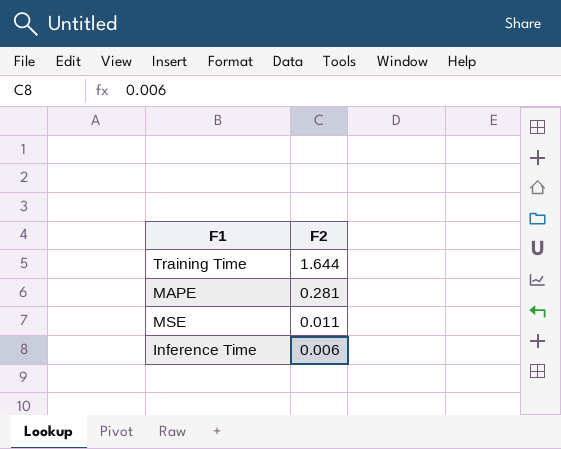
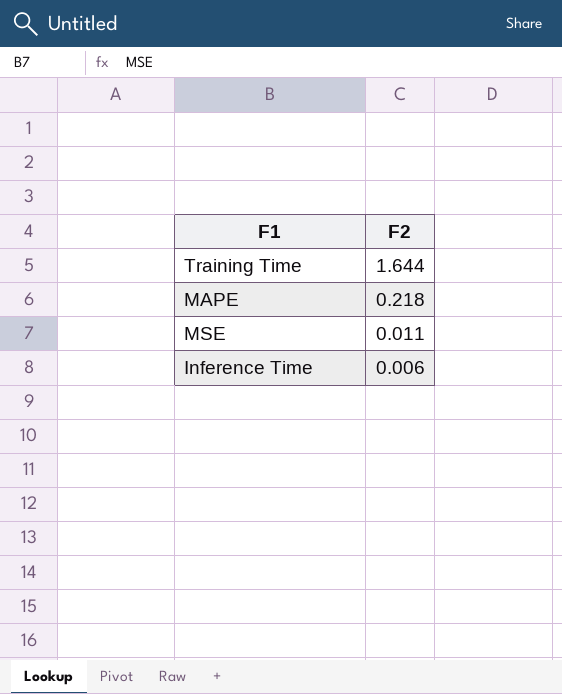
MAPE | F2: 0.281 -> 0.218

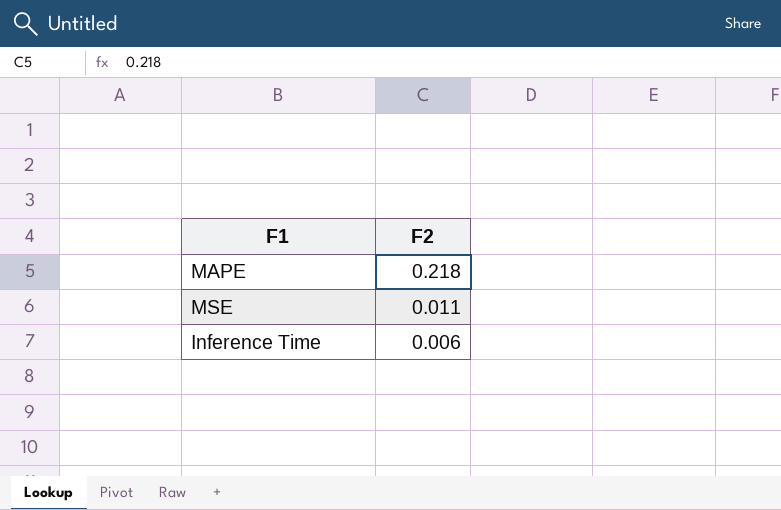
row Training Time: 1.644 -> none

